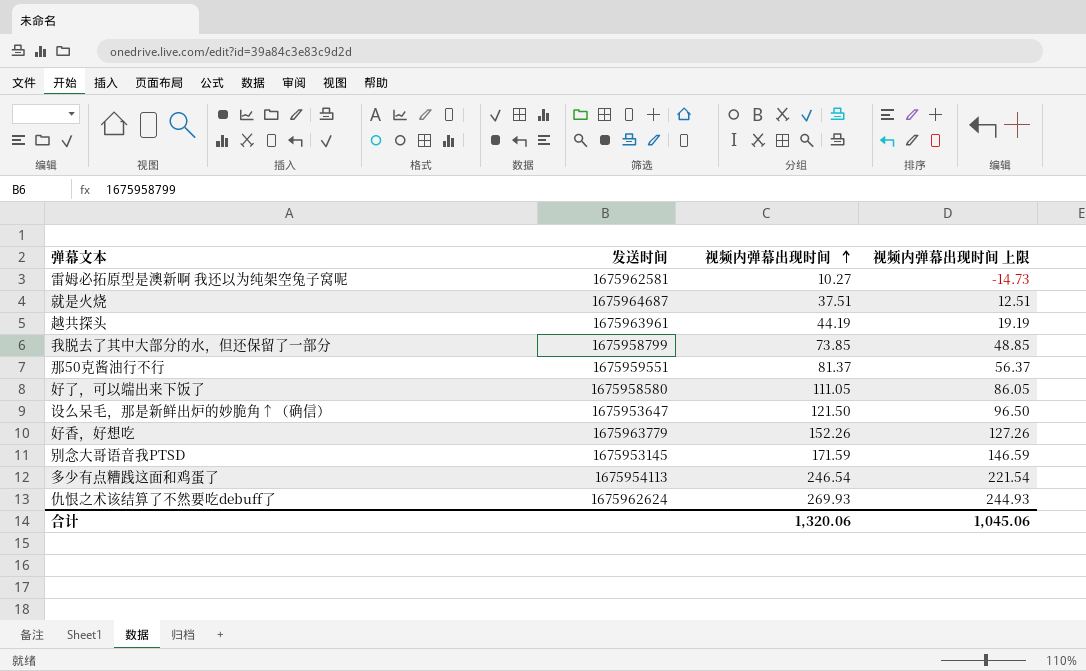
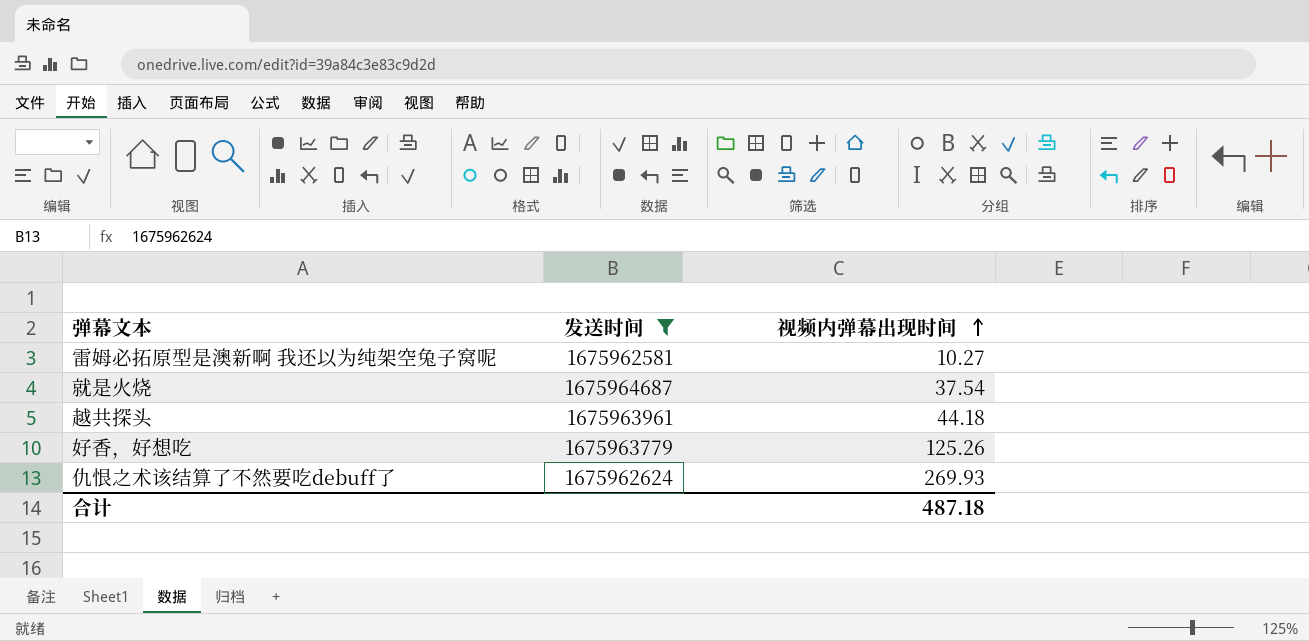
filter: none -> 发送时间 >= 1675962581
column 视频内弹幕出现时间 上限 | formula: [视频内弹幕出现时间] - 25 -> none
就是火烧 | 视频内弹幕出现时间: 37.51 -> 37.54
越共探头 | 视频内弹幕出现时间: 44.19 -> 44.18
好香，好想吃 | 视频内弹幕出现时间: 152.26 -> 125.26
合计 | 视频内弹幕出现时间: 1,320.06 -> 487.18

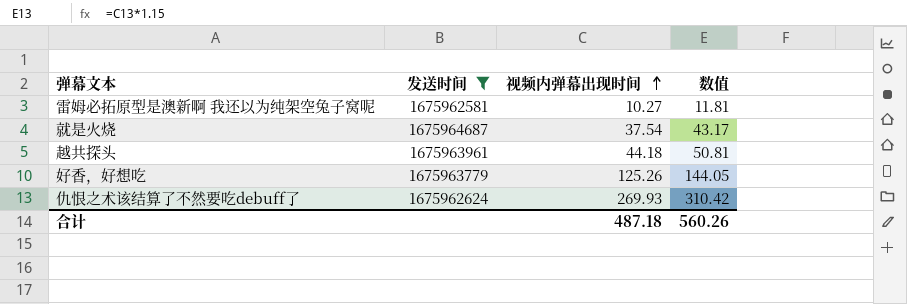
column 数值 | formula: none -> [视频内弹幕出现时间] * 1.15

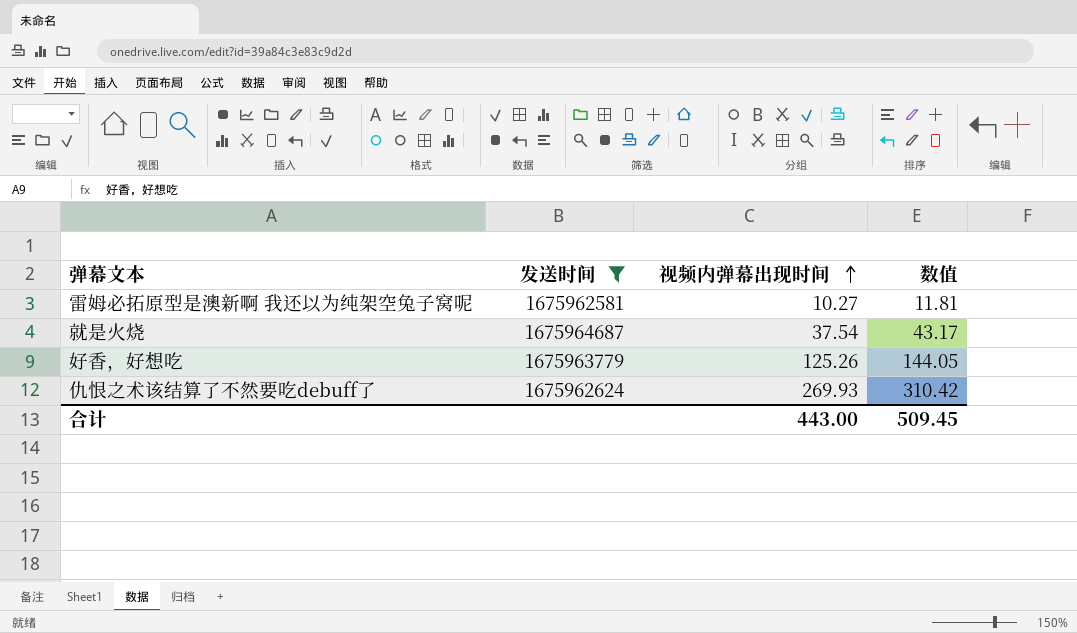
row 越共探头: 1675963961 | 44.18 | 50.81 -> none
合计 | 视频内弹幕出现时间: 487.18 -> 443.00
合计 | 数值: 560.26 -> 509.45

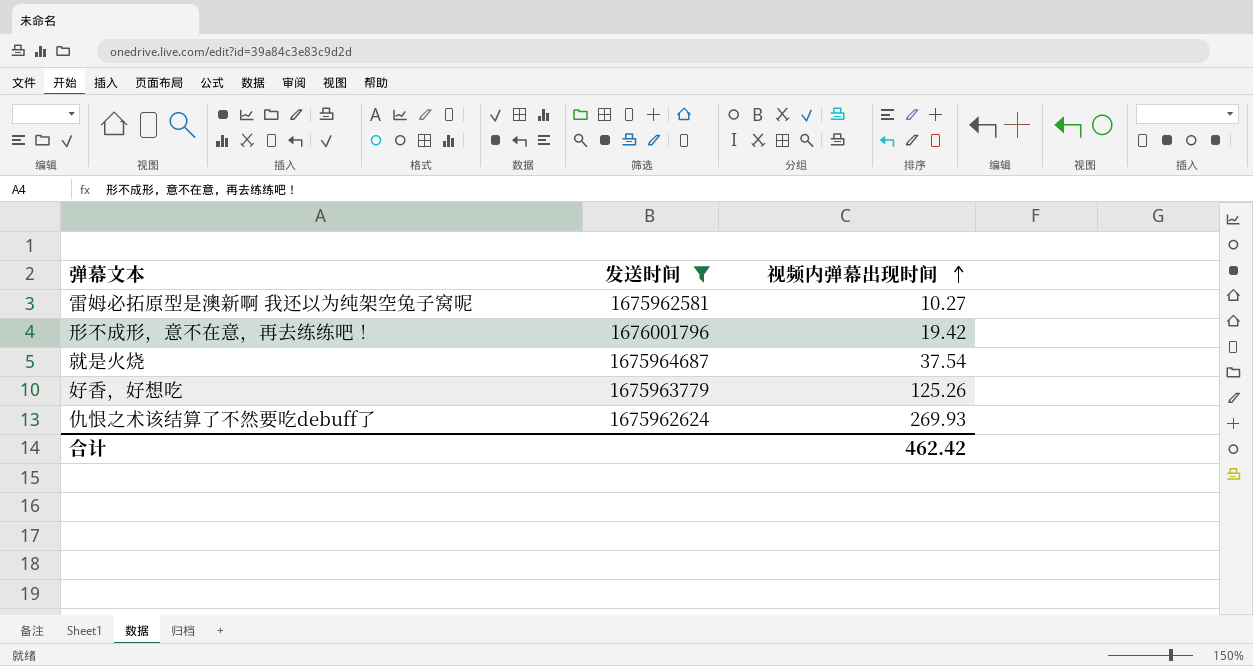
column 数值 | formula: [视频内弹幕出现时间] * 1.15 -> none
row 形不成形，意不在意，再去练练吧！: none -> 1676001796 | 19.42
合计 | 视频内弹幕出现时间: 443.00 -> 462.42

